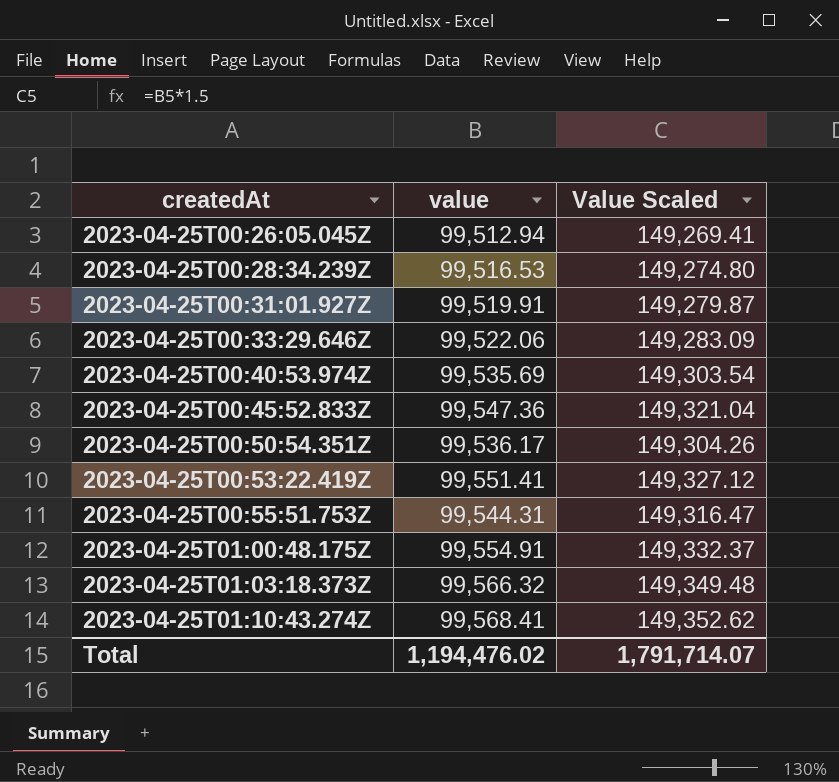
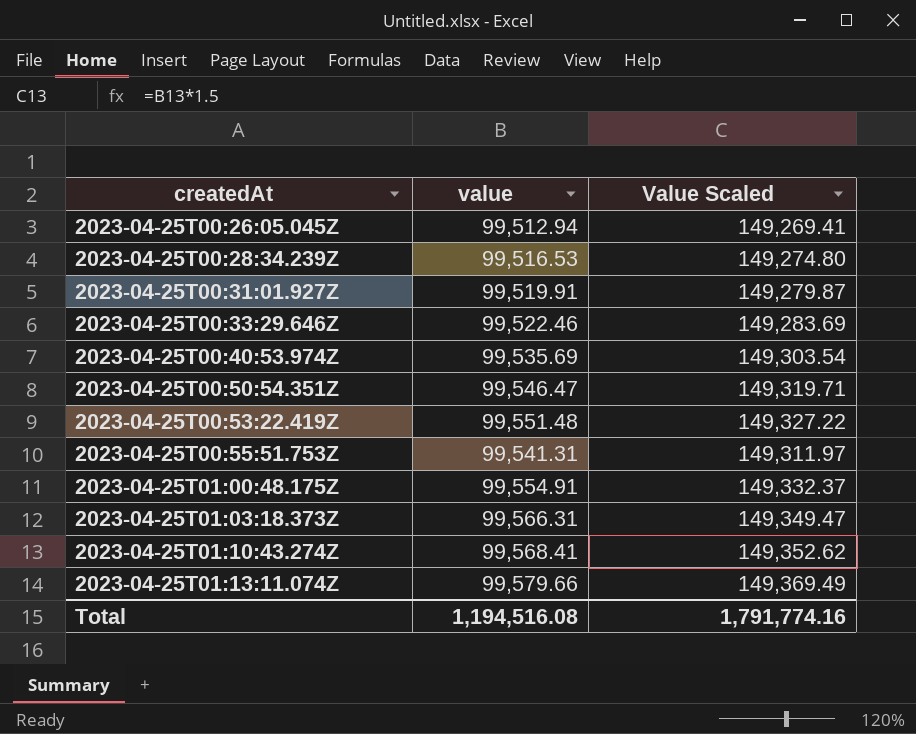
row 2023-04-25T00:45:52.833Z: 99,547.36 | 149,321.04 -> none
2023-04-25T00:33:29.646Z | value: 99,522.06 -> 99,522.46
2023-04-25T00:33:29.646Z | Value Scaled: 149,283.09 -> 149,283.69
2023-04-25T00:50:54.351Z | value: 99,536.17 -> 99,546.47
2023-04-25T00:50:54.351Z | Value Scaled: 149,304.26 -> 149,319.71
2023-04-25T00:53:22.419Z | value: 99,551.41 -> 99,551.48
2023-04-25T00:53:22.419Z | Value Scaled: 149,327.12 -> 149,327.22
2023-04-25T00:55:51.753Z | value: 99,544.31 -> 99,541.31
2023-04-25T00:55:51.753Z | Value Scaled: 149,316.47 -> 149,311.97
2023-04-25T01:03:18.373Z | value: 99,566.32 -> 99,566.31
2023-04-25T01:03:18.373Z | Value Scaled: 149,349.48 -> 149,349.47
row 2023-04-25T01:13:11.074Z: none -> 99,579.66 | 149,369.49
Total | value: 1,194,476.02 -> 1,194,516.08
Total | Value Scaled: 1,791,714.07 -> 1,791,774.16

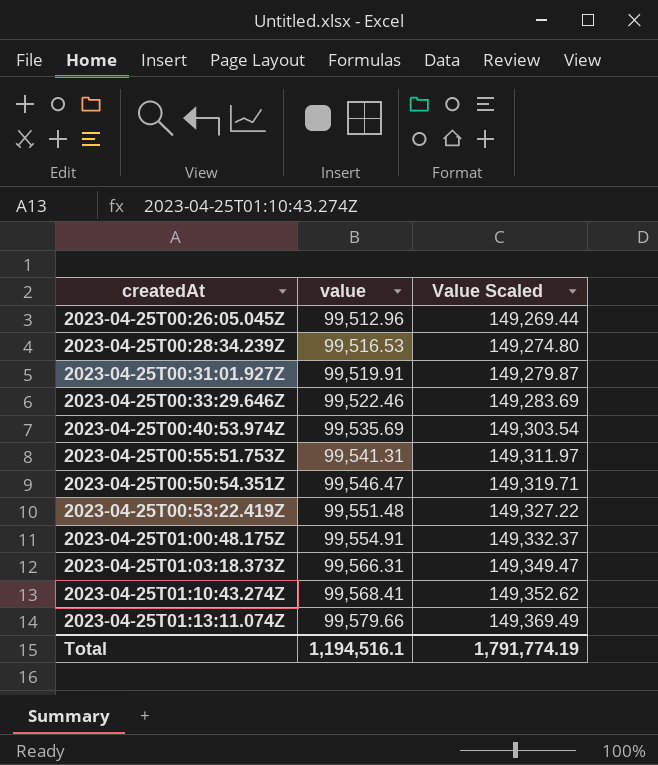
row order: createdAt ascending -> value ascending
2023-04-25T00:26:05.045Z | value: 99,512.94 -> 99,512.96
2023-04-25T00:26:05.045Z | Value Scaled: 149,269.41 -> 149,269.44
Total | value: 1,194,516.08 -> 1,194,516.1
Total | Value Scaled: 1,791,774.16 -> 1,791,774.19

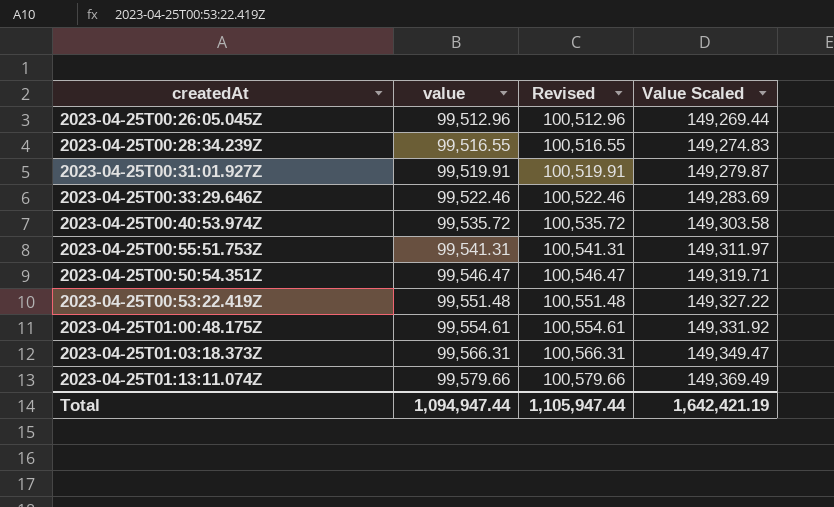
column Revised | formula: none -> [value] + 1000
row 2023-04-25T01:10:43.274Z: 99,568.41 | 149,352.62 -> none
2023-04-25T00:28:34.239Z | value: 99,516.53 -> 99,516.55
2023-04-25T00:28:34.239Z | Value Scaled: 149,274.80 -> 149,274.83
2023-04-25T00:40:53.974Z | value: 99,535.69 -> 99,535.72
2023-04-25T00:40:53.974Z | Value Scaled: 149,303.54 -> 149,303.58
2023-04-25T01:00:48.175Z | value: 99,554.91 -> 99,554.61
2023-04-25T01:00:48.175Z | Value Scaled: 149,332.37 -> 149,331.92
Total | value: 1,194,516.1 -> 1,094,947.44
Total | Value Scaled: 1,791,774.19 -> 1,642,421.19

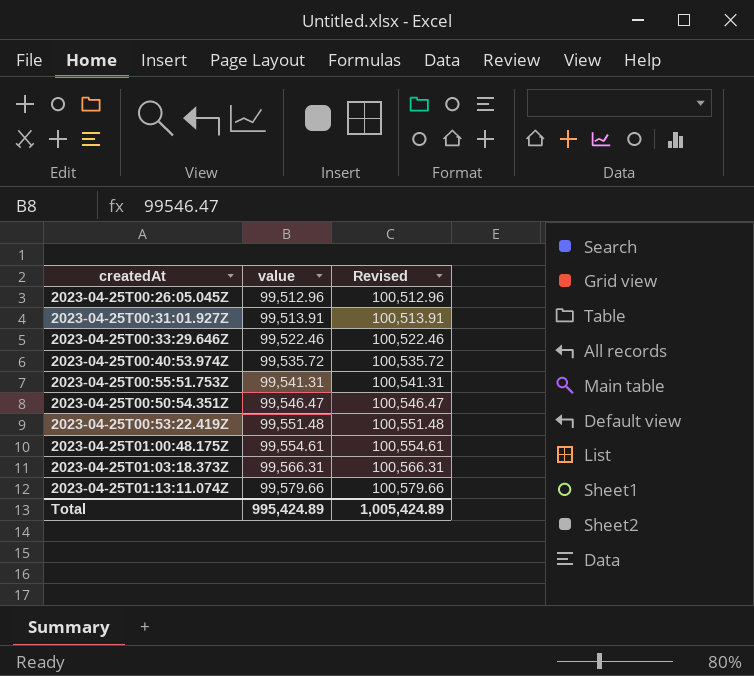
column Value Scaled | formula: [value] * 1.5 -> none
row 2023-04-25T00:28:34.239Z: 99,516.55 | 100,516.55 | 149,274.83 -> none
2023-04-25T00:31:01.927Z | value: 99,519.91 -> 99,513.91
2023-04-25T00:31:01.927Z | Revised: 100,519.91 -> 100,513.91
Total | value: 1,094,947.44 -> 995,424.89
Total | Revised: 1,105,947.44 -> 1,005,424.89

